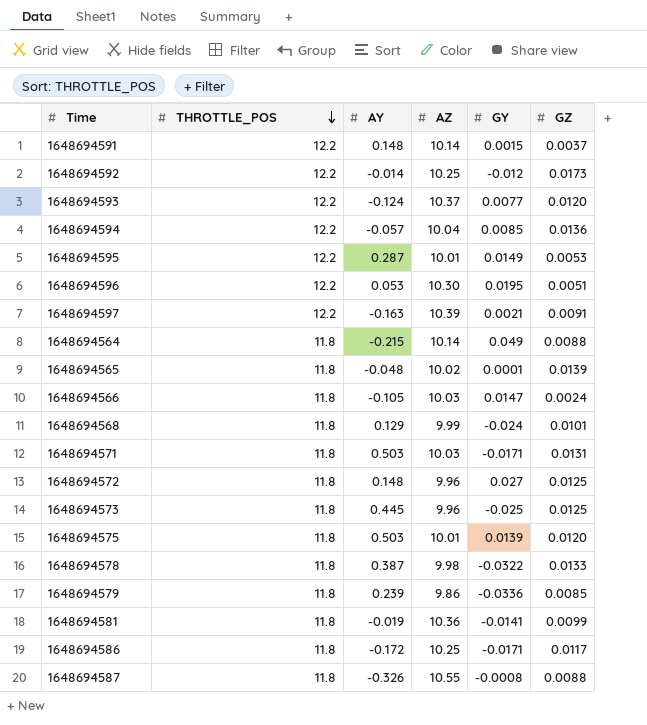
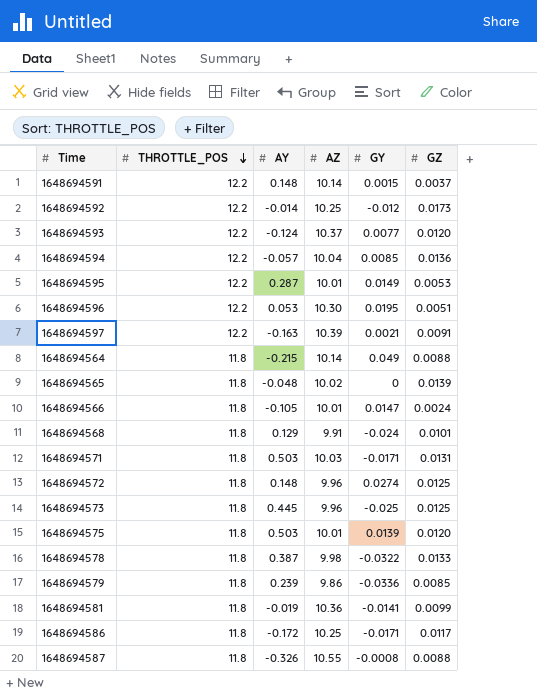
1648694565 | GY: 0.0001 -> 0
1648694566 | AZ: 10.03 -> 10.01
1648694568 | AZ: 9.99 -> 9.91
1648694572 | GY: 0.027 -> 0.0274

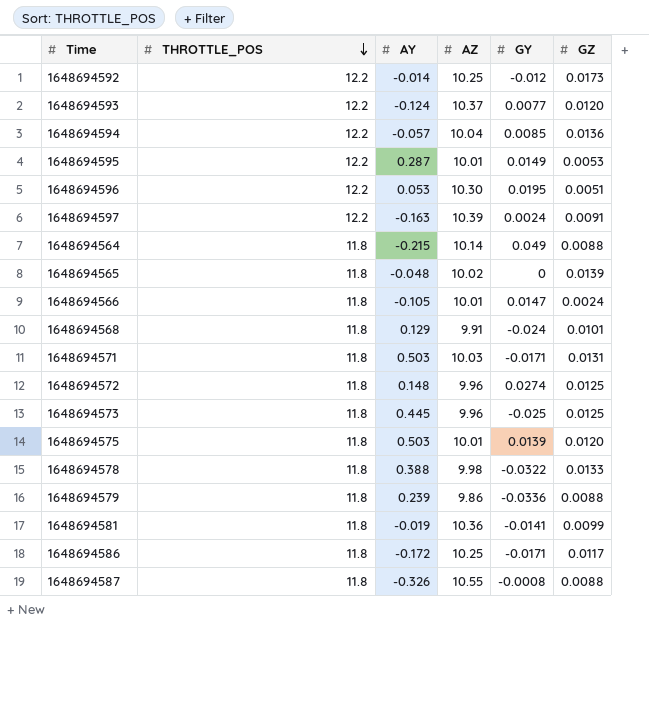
row 1648694591: 12.2 | 0.148 | 10.14 | 0.0015 | 0.0037 -> none
1648694597 | GY: 0.0021 -> 0.0024
1648694578 | AY: 0.387 -> 0.388
1648694579 | GZ: 0.0085 -> 0.0088

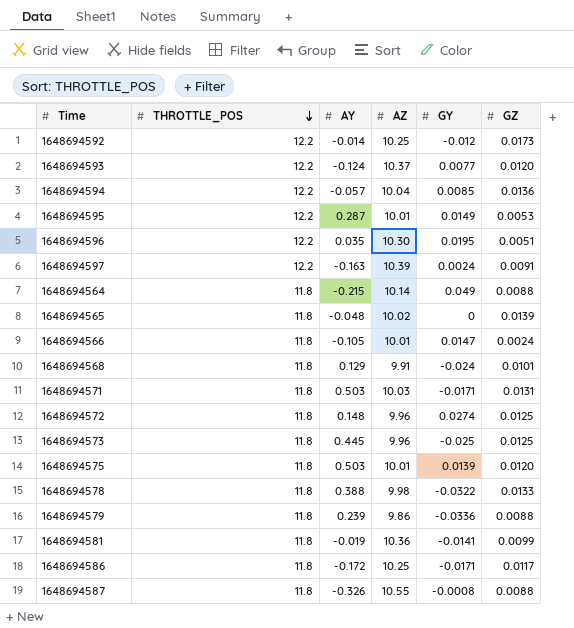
1648694596 | AY: 0.053 -> 0.035

